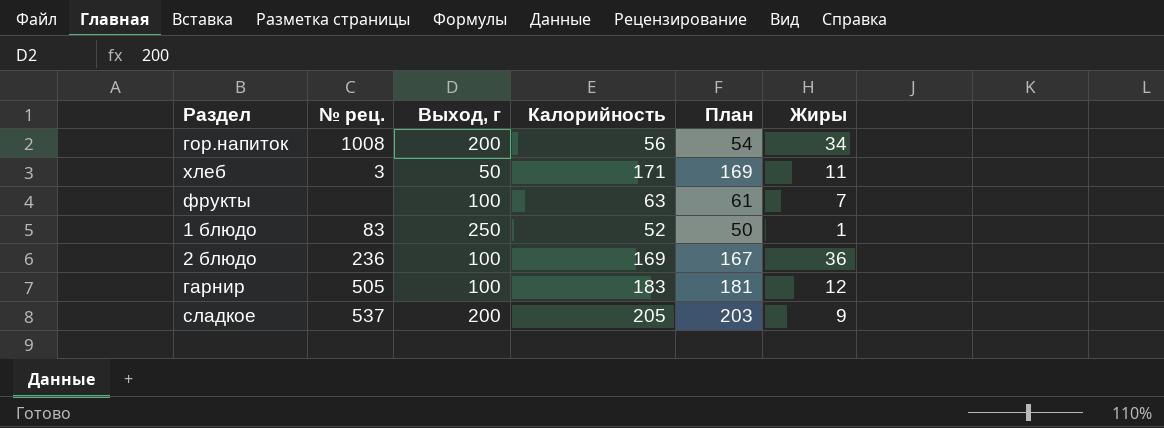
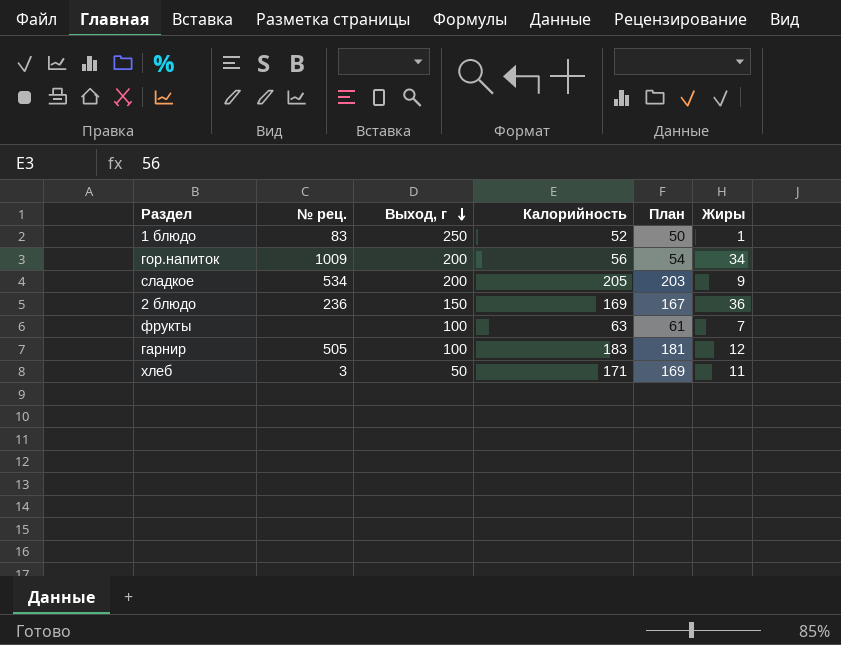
row order: none -> Выход, г descending
гор.напиток | № рец.: 1008 -> 1009
сладкое | № рец.: 537 -> 534
2 блюдо | Выход, г: 100 -> 150

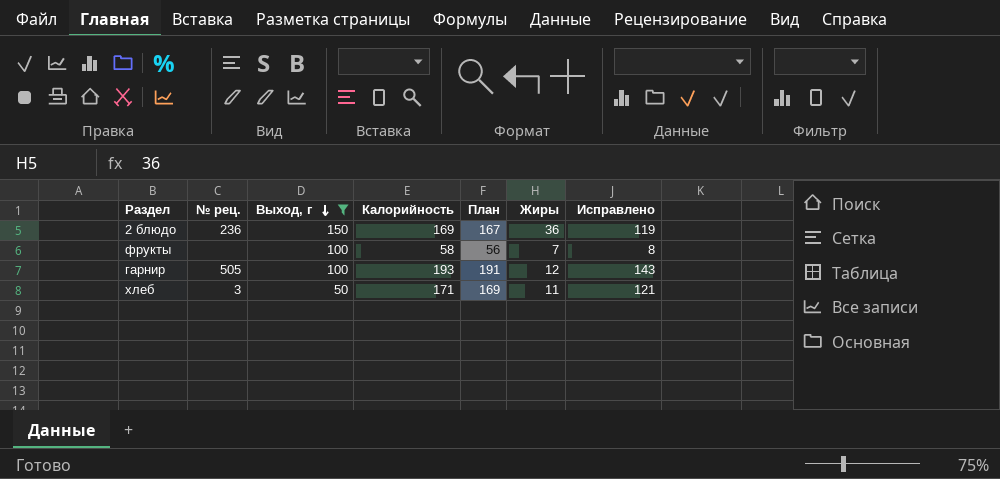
filter: none -> Выход, г <= 150
column Исправлено | formula: none -> [Калорийность] - 50
фрукты | Калорийность: 63 -> 58
фрукты | План: 61 -> 56
гарнир | Калорийность: 183 -> 193
гарнир | План: 181 -> 191

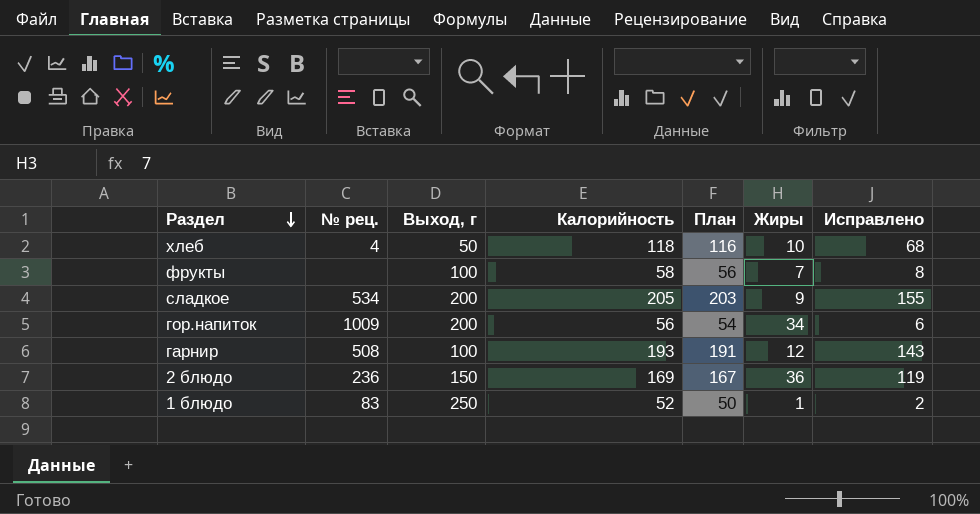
filter: Выход, г <= 150 -> none
row order: Выход, г descending -> Раздел descending
хлеб | № рец.: 3 -> 4
хлеб | Калорийность: 171 -> 118
хлеб | План: 169 -> 116
хлеб | Жиры: 11 -> 10
хлеб | Исправлено: 121 -> 68
гарнир | № рец.: 505 -> 508

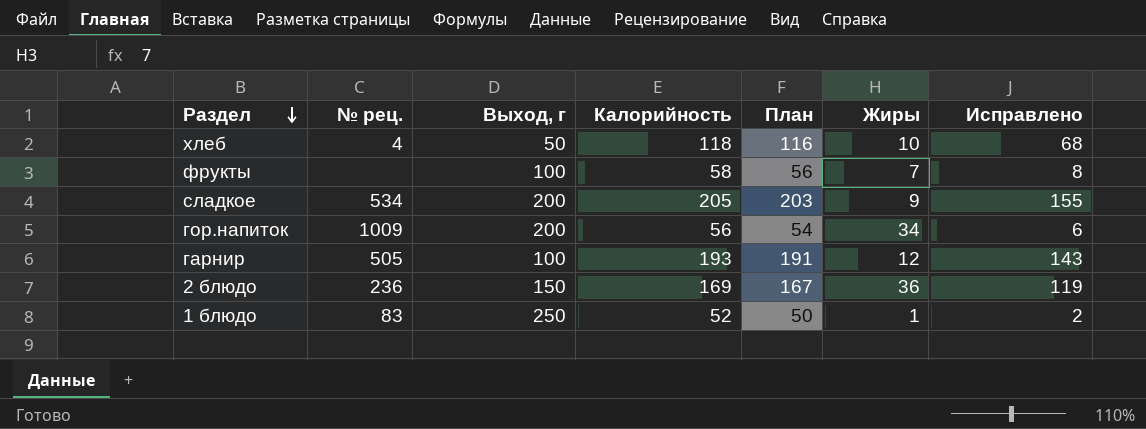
гарнир | № рец.: 508 -> 505

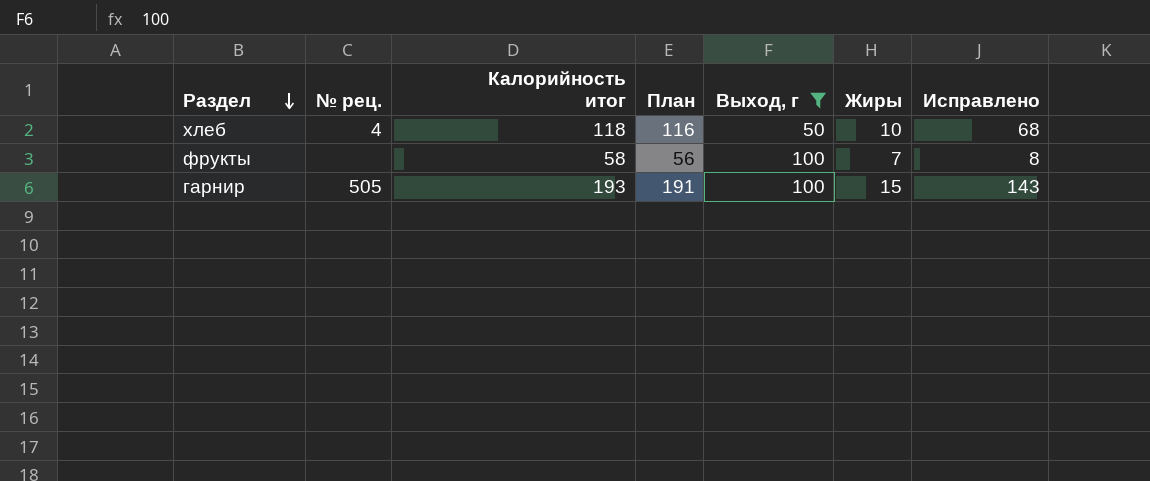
filter: none -> Выход, г <= 100
column name: Калорийность -> Калорийность итог
column Выход, г | position: 3 -> 5
гарнир | Жиры: 12 -> 15

